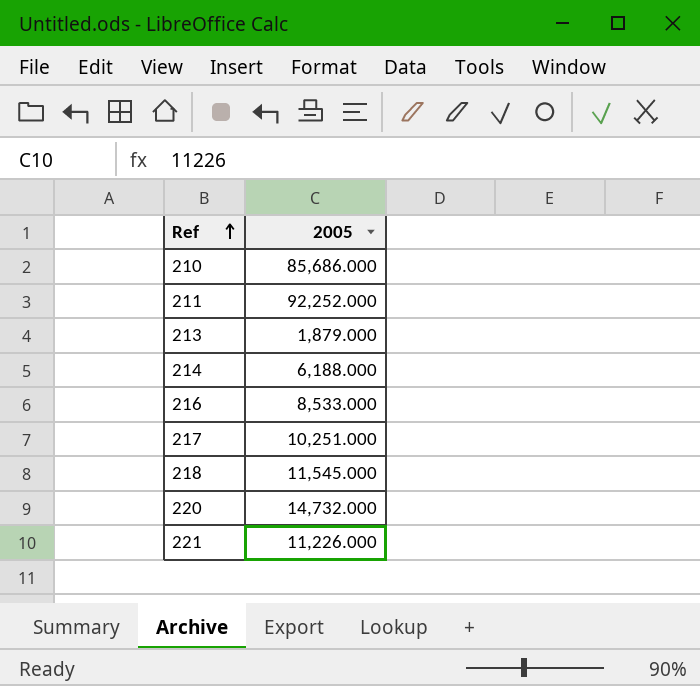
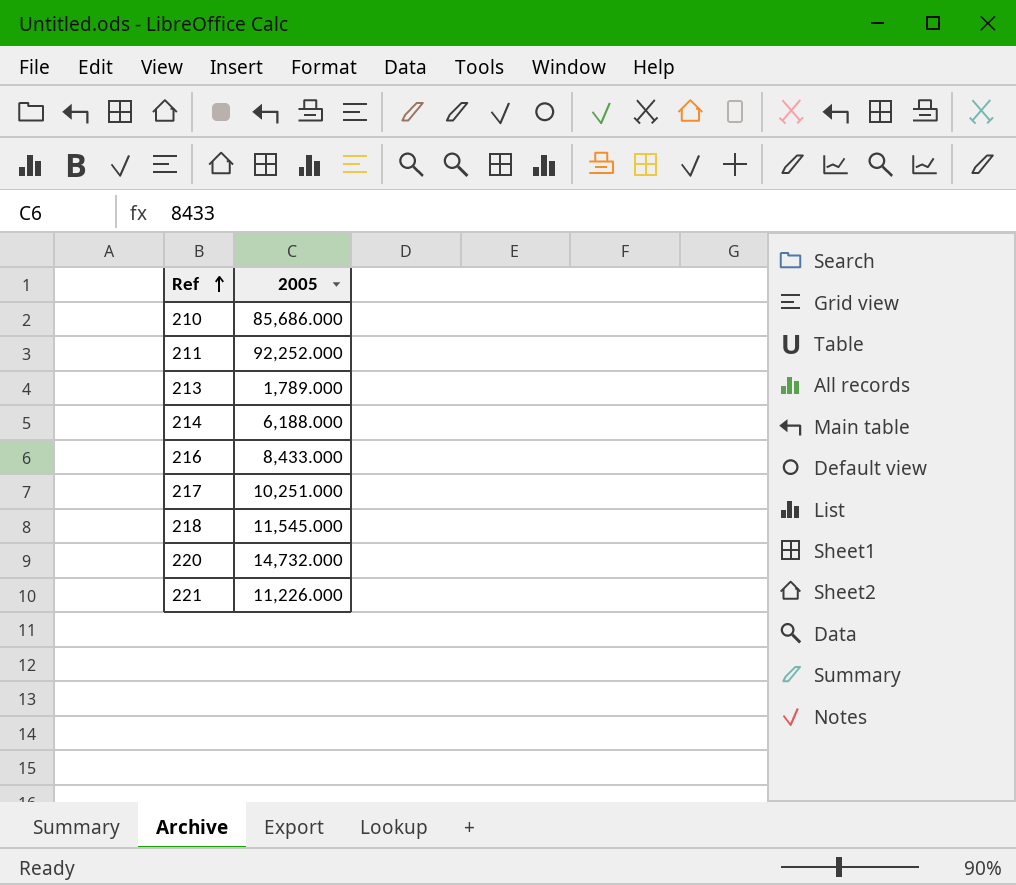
213 | 2005: 1,879.000 -> 1,789.000
216 | 2005: 8,533.000 -> 8,433.000

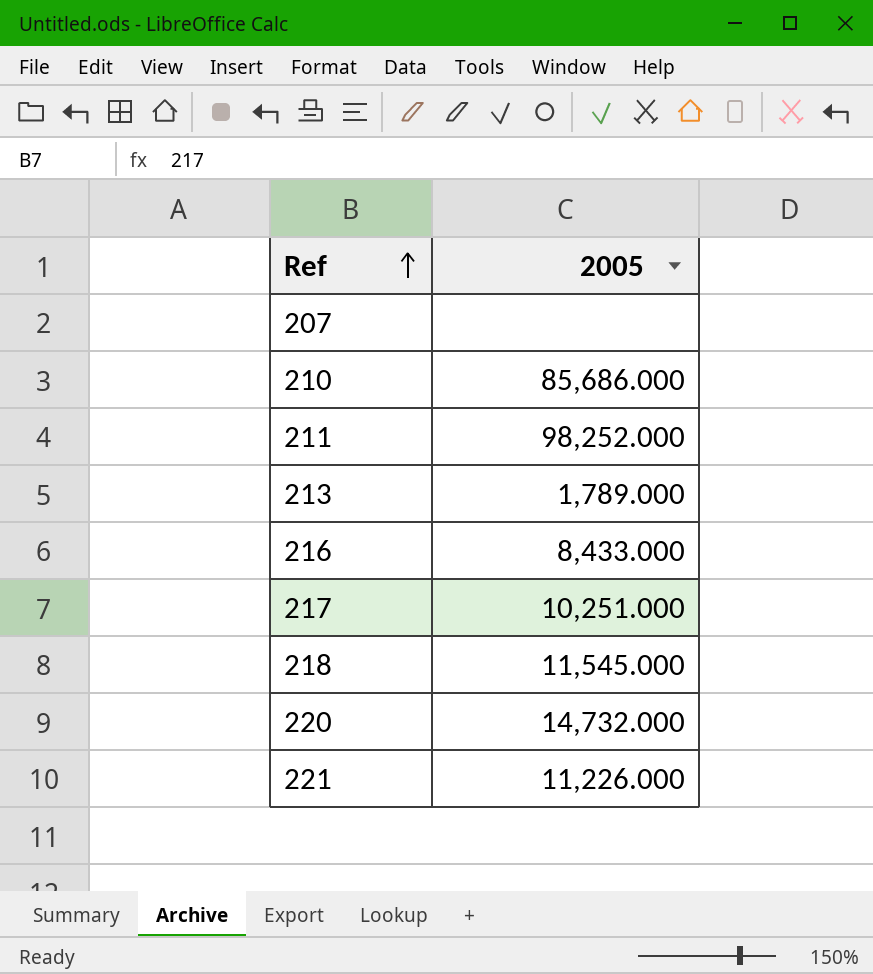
row 214: 6,188.000 -> none
row 207: none -> none
211 | 2005: 92,252.000 -> 98,252.000

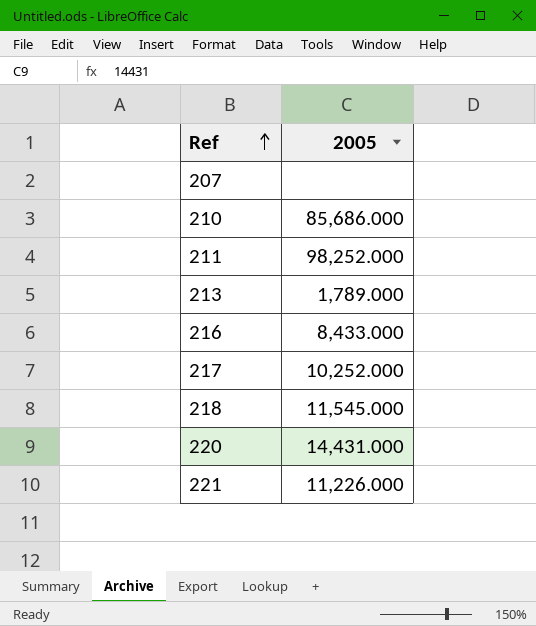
217 | 2005: 10,251.000 -> 10,252.000
220 | 2005: 14,732.000 -> 14,431.000

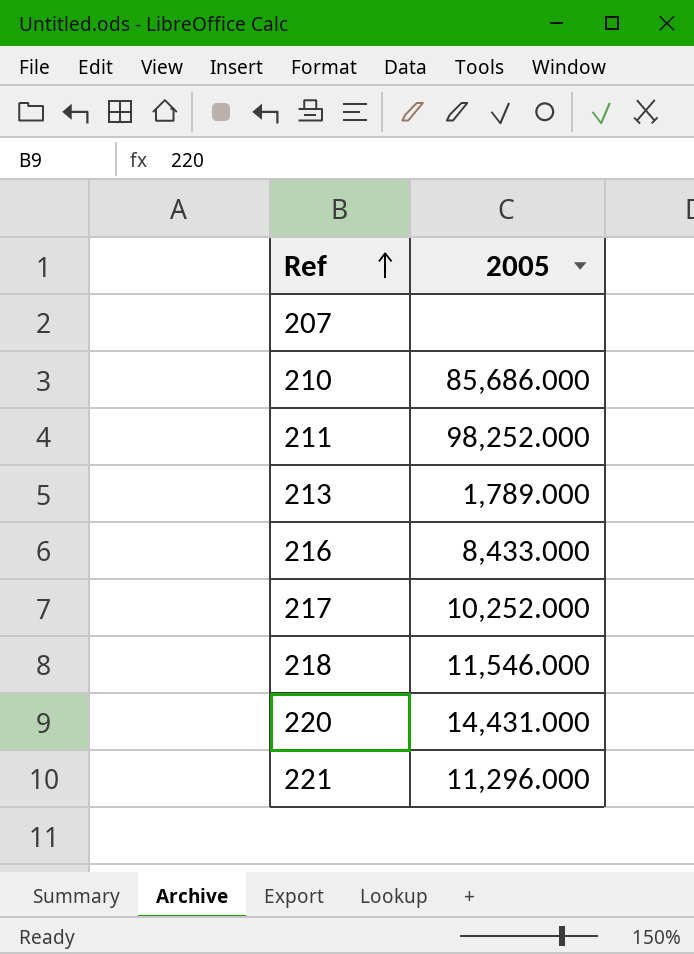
218 | 2005: 11,545.000 -> 11,546.000
221 | 2005: 11,226.000 -> 11,296.000

